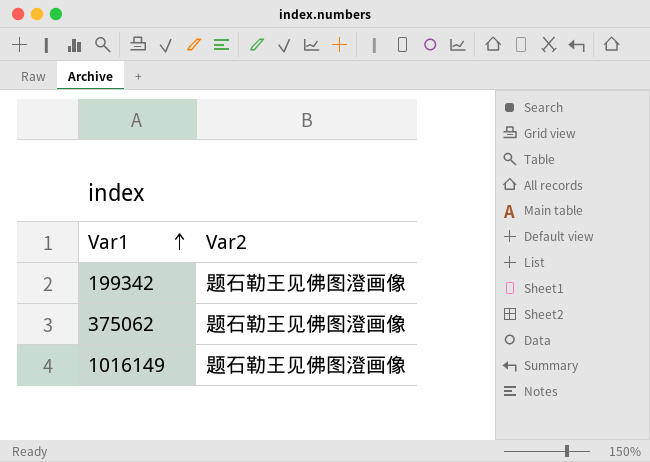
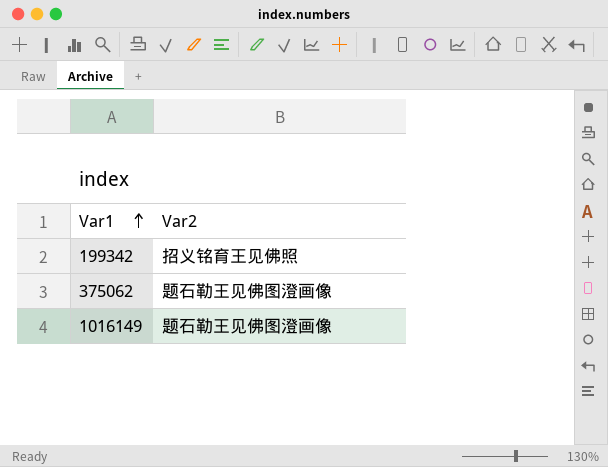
199342 | Var2: 题石勒王见佛图澄画像 -> 招义铭育王见佛照

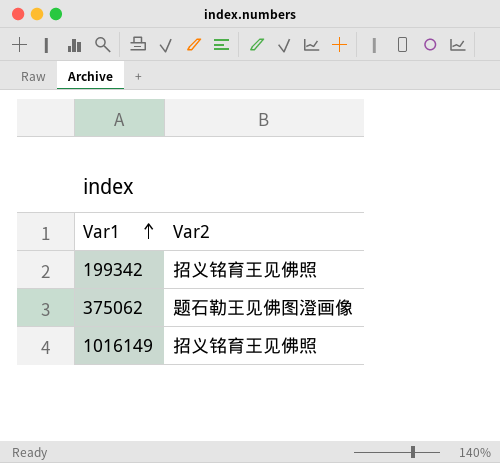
1016149 | Var2: 题石勒王见佛图澄画像 -> 招义铭育王见佛照

